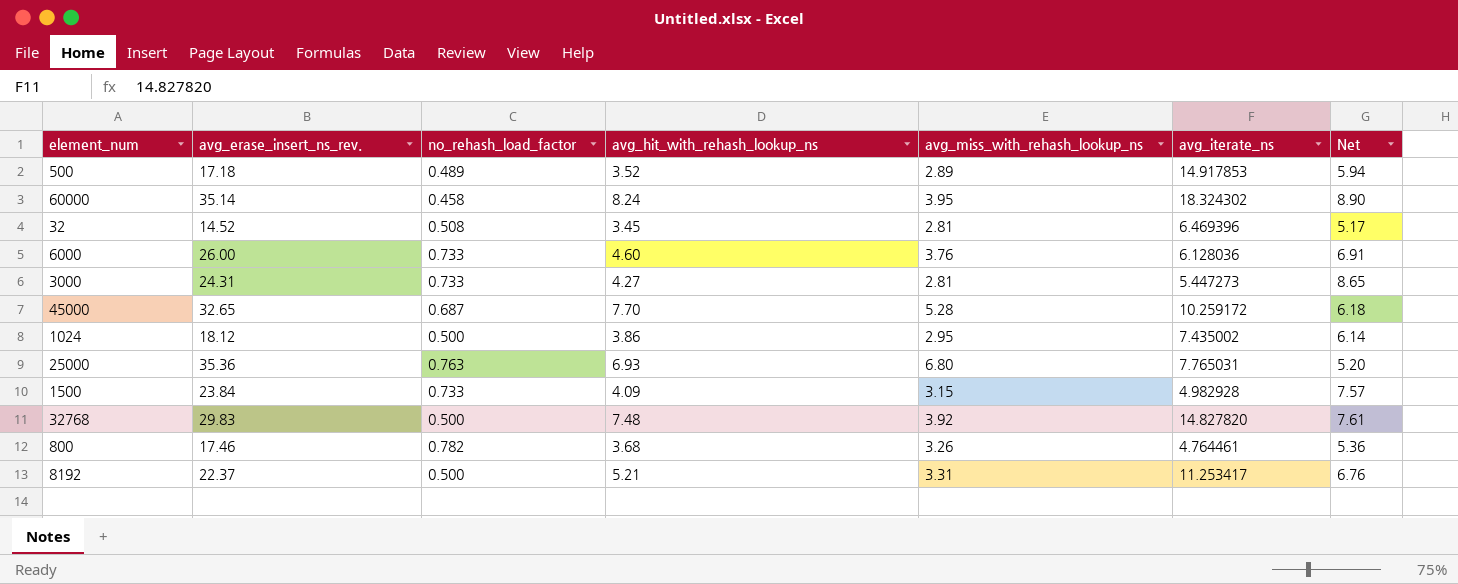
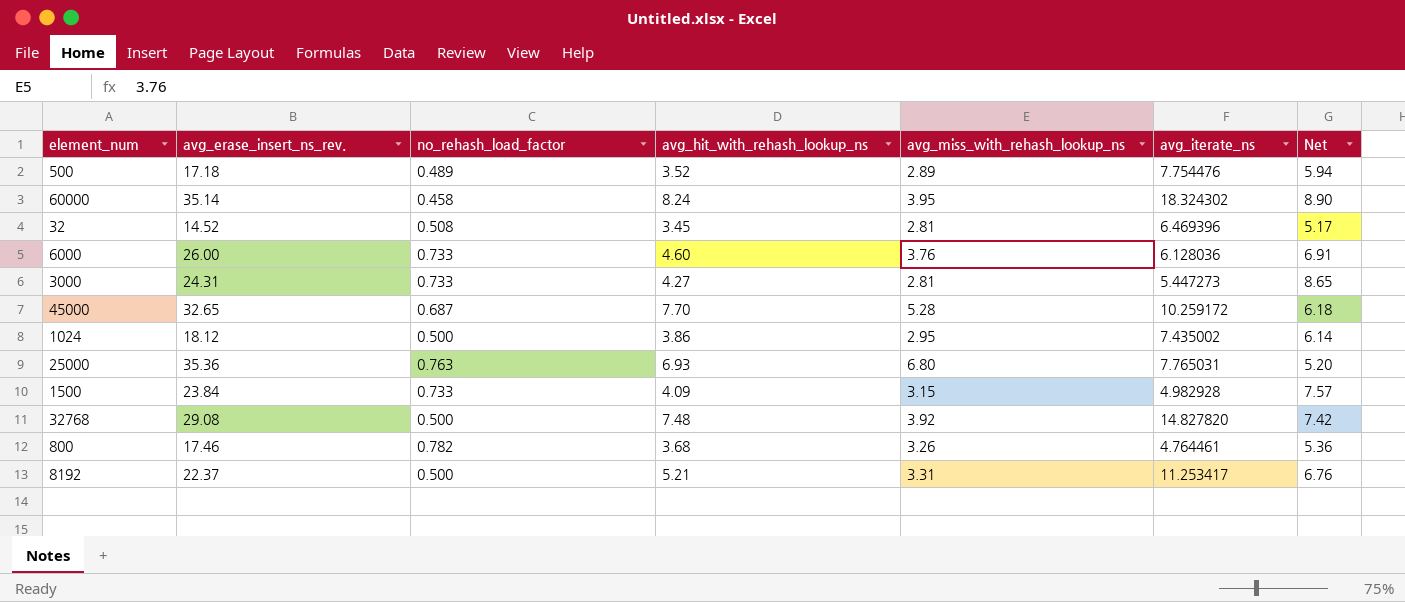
500 | avg_iterate_ns: 14.917853 -> 7.754476
32768 | avg_erase_insert_ns_rev.: 29.83 -> 29.08
32768 | Net: 7.61 -> 7.42

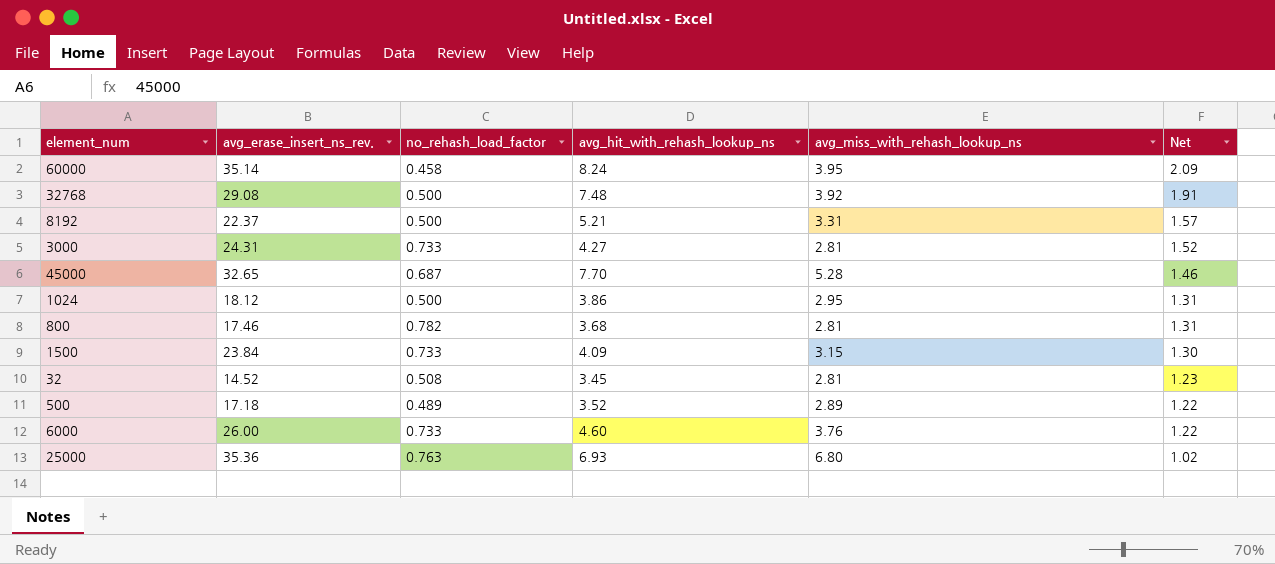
row order: none -> Net descending
column avg_iterate_ns | position: 6 -> none
column Net | formula: [avg_erase_insert_ns_rev.] / [avg_miss_with_rehash_lookup_ns] -> [avg_hit_with_rehash_lookup_ns] / [avg_miss_with_rehash_lookup_ns]
800 | avg_miss_with_rehash_lookup_ns: 3.26 -> 2.81

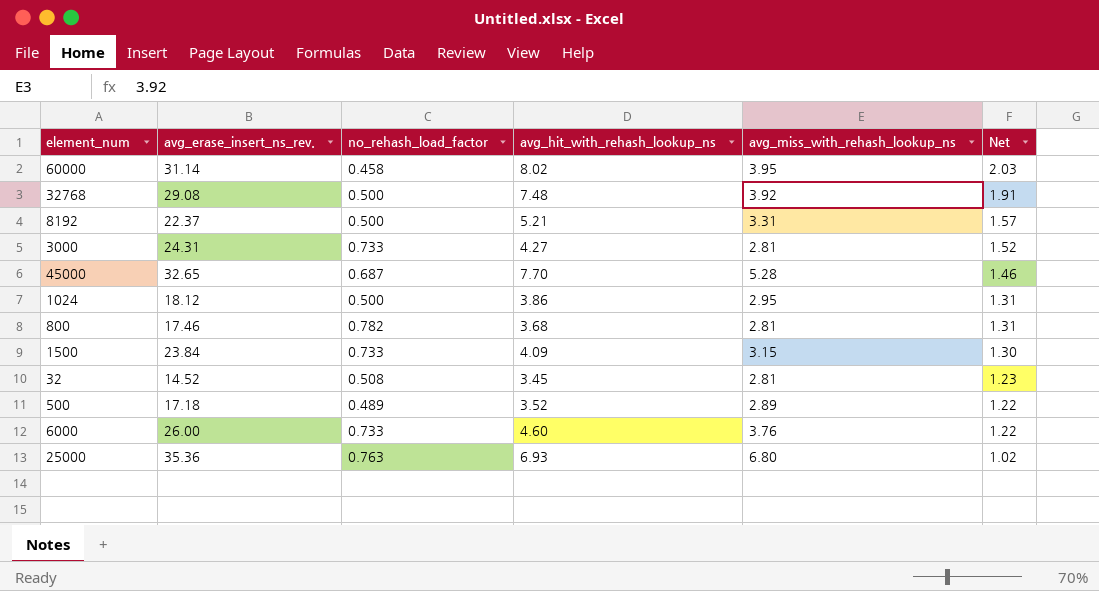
60000 | avg_erase_insert_ns_rev.: 35.14 -> 31.14
60000 | avg_hit_with_rehash_lookup_ns: 8.24 -> 8.02
60000 | Net: 2.09 -> 2.03

